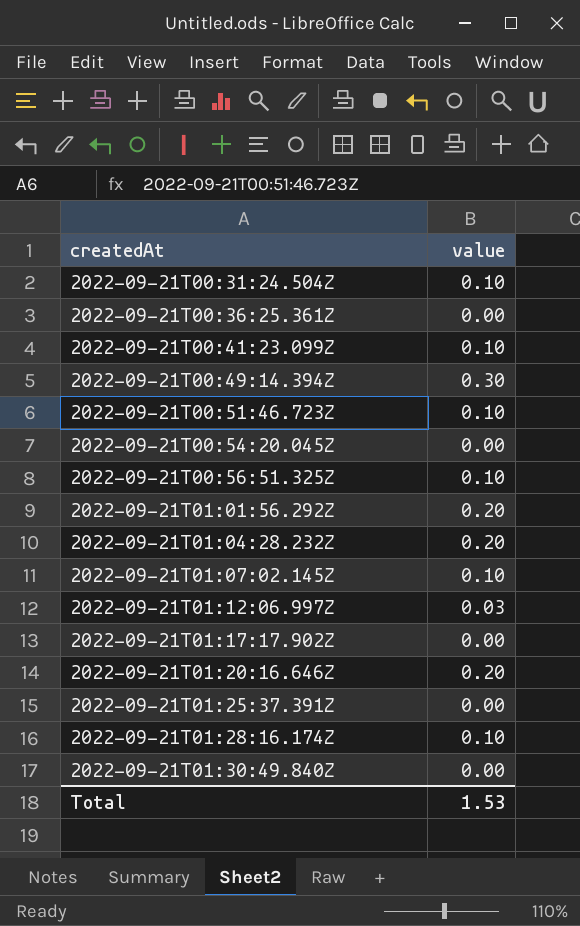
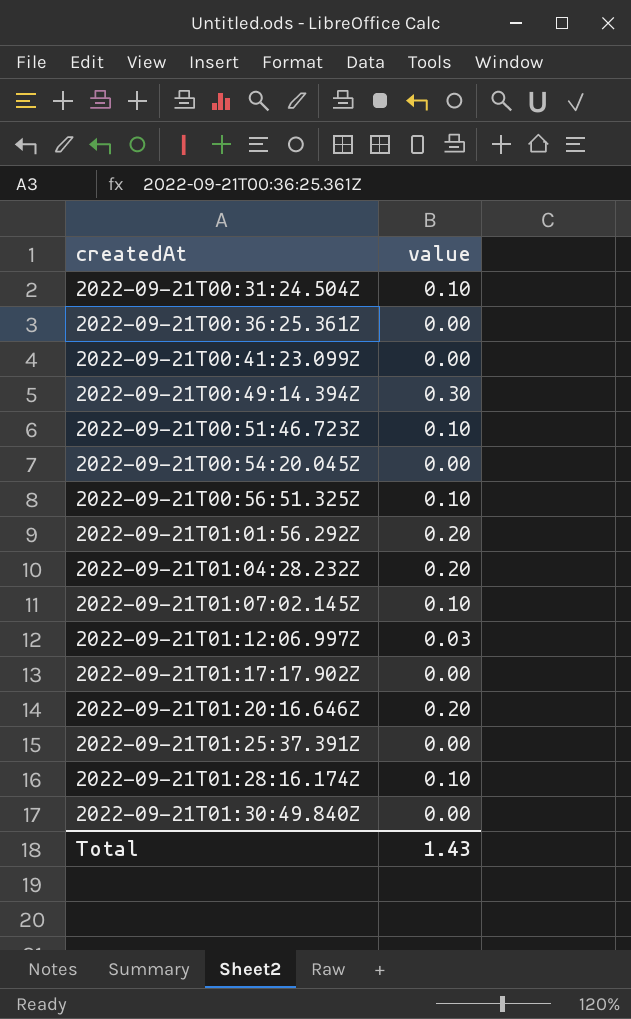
2022-09-21T00:41:23.099Z | value: 0.10 -> 0.00
Total | value: 1.53 -> 1.43

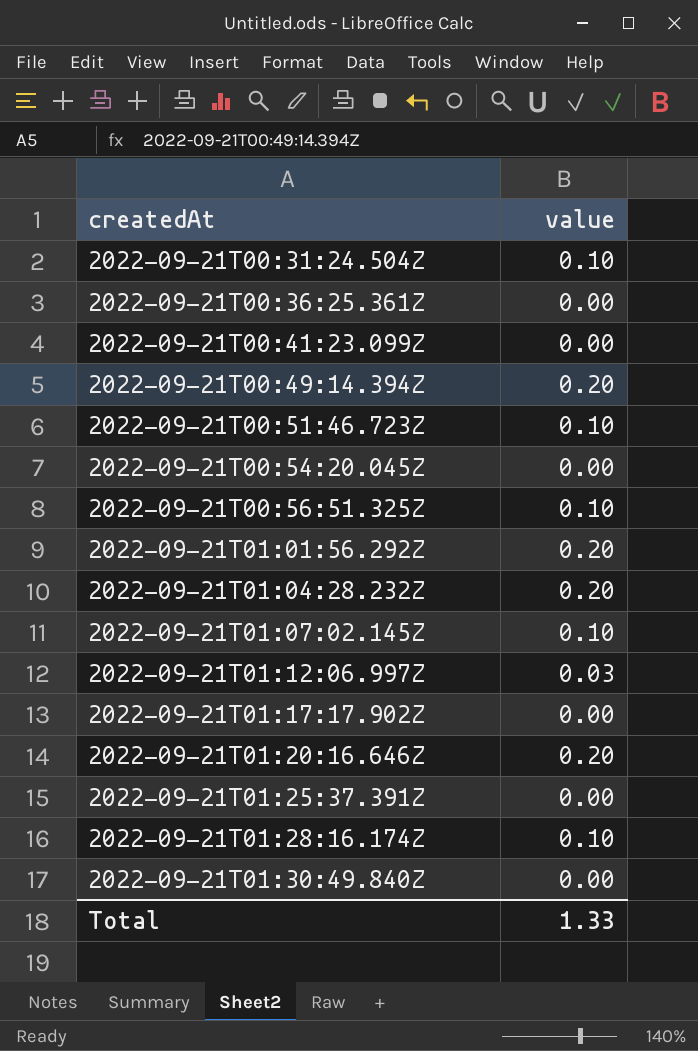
2022-09-21T00:49:14.394Z | value: 0.30 -> 0.20
Total | value: 1.43 -> 1.33

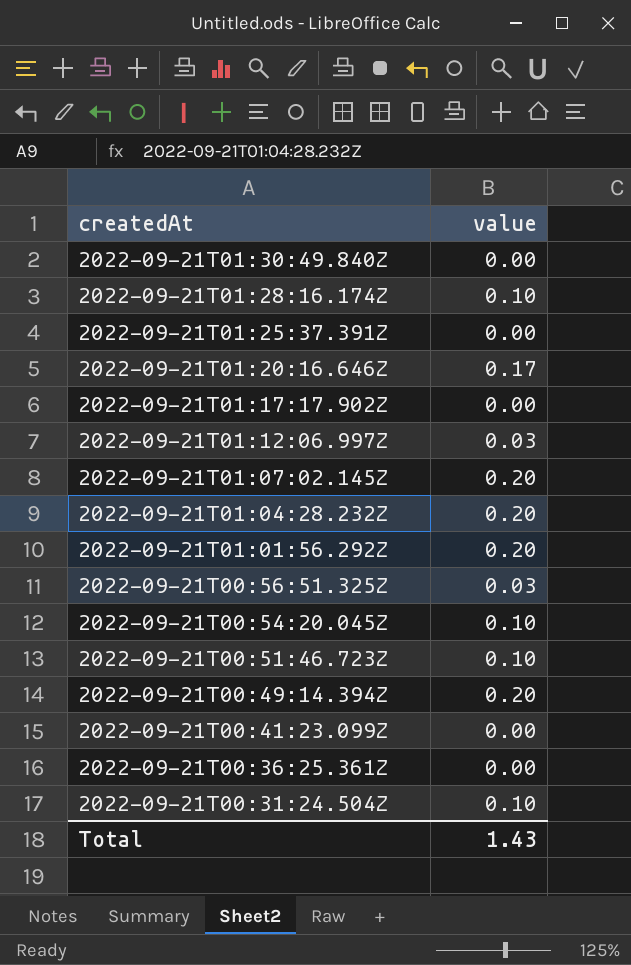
row order: createdAt ascending -> createdAt descending
2022-09-21T01:20:16.646Z | value: 0.20 -> 0.17
2022-09-21T01:07:02.145Z | value: 0.10 -> 0.20
2022-09-21T00:56:51.325Z | value: 0.10 -> 0.03
2022-09-21T00:54:20.045Z | value: 0.00 -> 0.10
Total | value: 1.33 -> 1.43

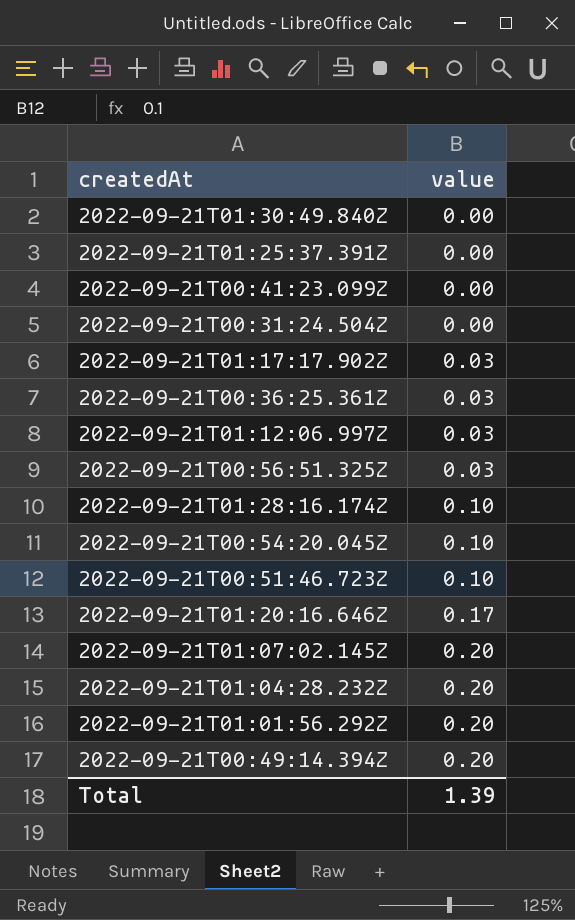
row order: createdAt descending -> value ascending
2022-09-21T00:31:24.504Z | value: 0.10 -> 0.00
2022-09-21T01:17:17.902Z | value: 0.00 -> 0.03
2022-09-21T00:36:25.361Z | value: 0.00 -> 0.03
Total | value: 1.43 -> 1.39

